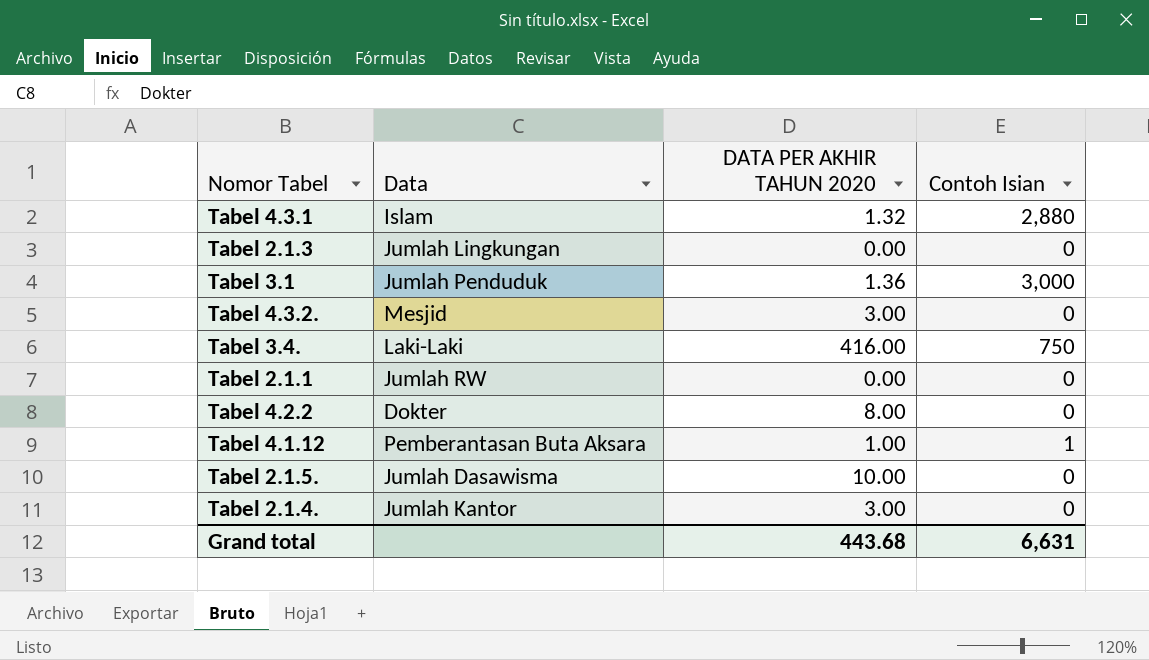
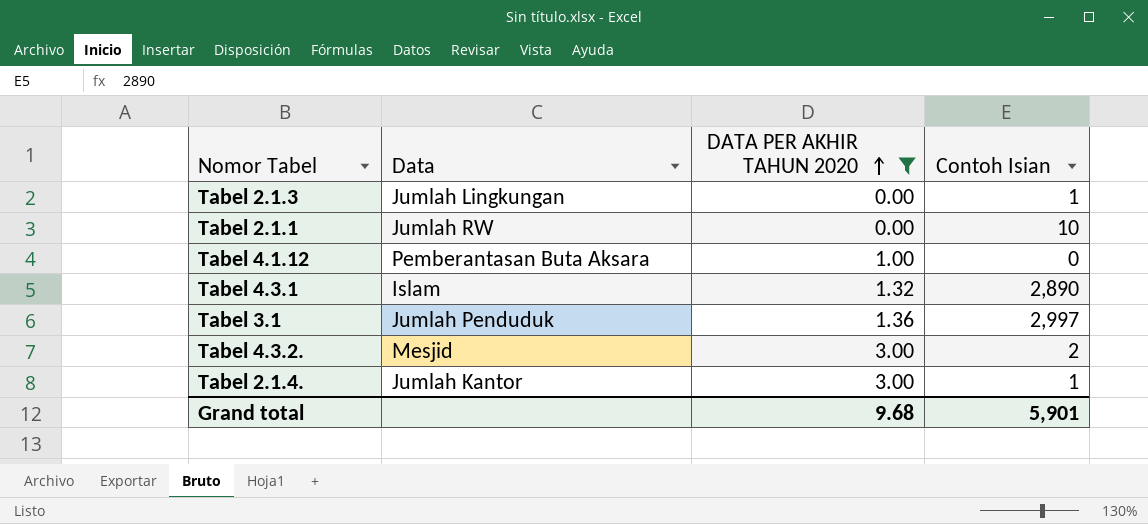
filter: none -> DATA PER AKHIR TAHUN 2020 <= 3.00
row order: none -> DATA PER AKHIR TAHUN 2020 ascending
Tabel 2.1.3 | Contoh Isian: 0 -> 1
Tabel 2.1.1 | Contoh Isian: 0 -> 10
Tabel 4.1.12 | Contoh Isian: 1 -> 0
Tabel 4.3.1 | Contoh Isian: 2,880 -> 2,890
Tabel 3.1 | Contoh Isian: 3,000 -> 2,997
Tabel 4.3.2. | Contoh Isian: 0 -> 2
Tabel 2.1.4. | Contoh Isian: 0 -> 1
Grand total | DATA PER AKHIR TAHUN 2020: 443.68 -> 9.68
Grand total | Contoh Isian: 6,631 -> 5,901

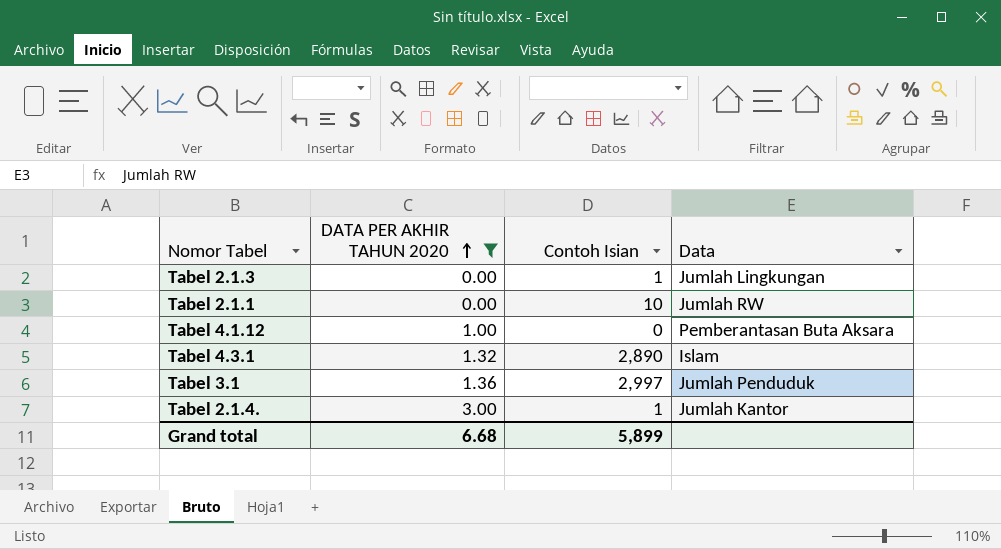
column Data | position: 2 -> 4
row Tabel 4.3.2.: Mesjid | 3.00 | 2 -> none
Grand total | DATA PER AKHIR TAHUN 2020: 9.68 -> 6.68
Grand total | Contoh Isian: 5,901 -> 5,899

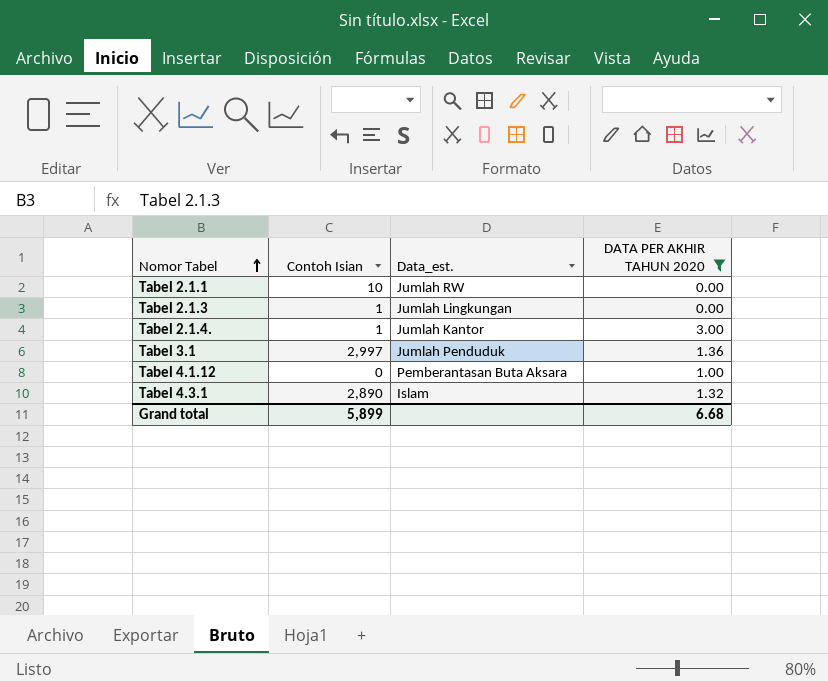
row order: DATA PER AKHIR TAHUN 2020 ascending -> Nomor Tabel ascending
column name: Data -> Data_est.
column DATA PER AKHIR TAHUN 2020 | position: 2 -> 4

